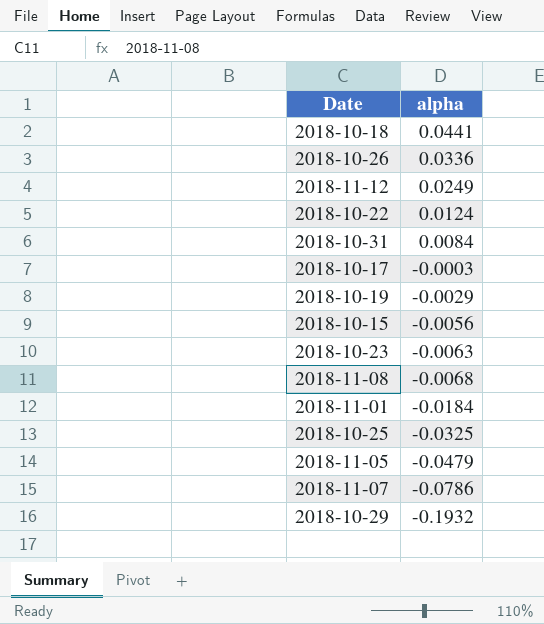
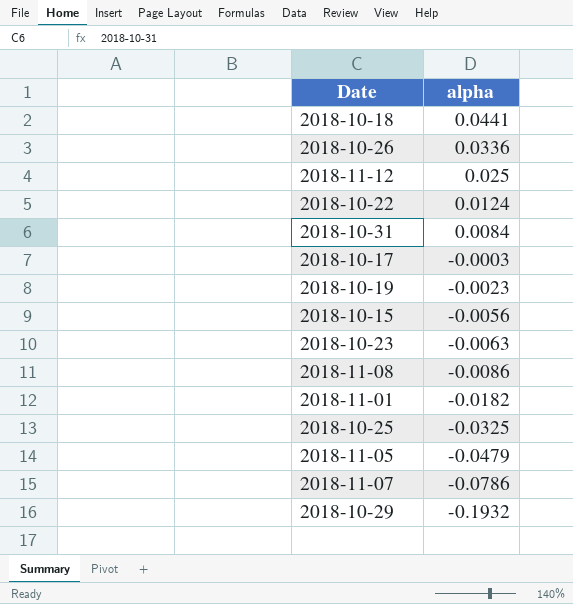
2018-11-12 | alpha: 0.0249 -> 0.025
2018-10-19 | alpha: -0.0029 -> -0.0023
2018-11-08 | alpha: -0.0068 -> -0.0086
2018-11-01 | alpha: -0.0184 -> -0.0182

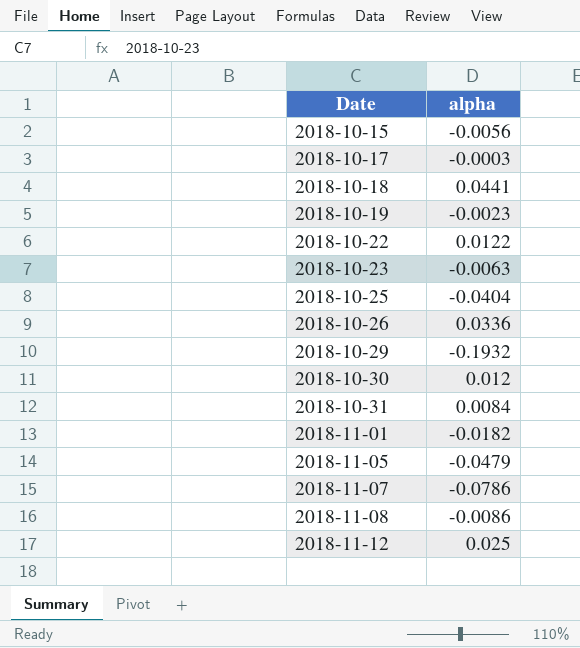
row order: alpha descending -> Date ascending
2018-10-22 | alpha: 0.0124 -> 0.0122
2018-10-25 | alpha: -0.0325 -> -0.0404
row 2018-10-30: none -> 0.012

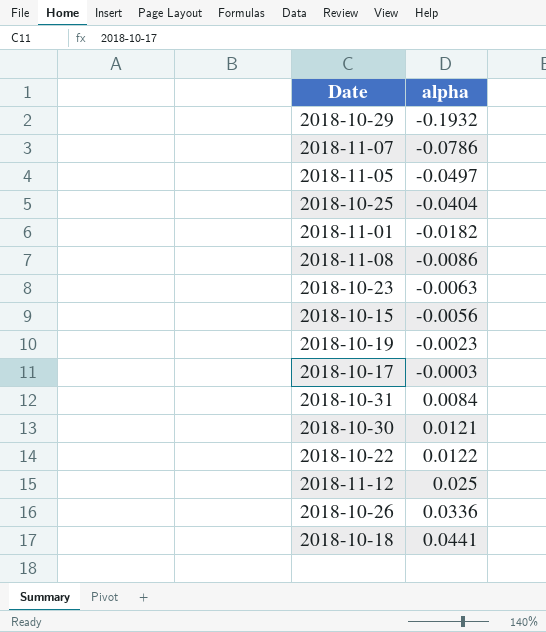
row order: Date ascending -> alpha ascending
2018-11-05 | alpha: -0.0479 -> -0.0497
2018-10-30 | alpha: 0.012 -> 0.0121

